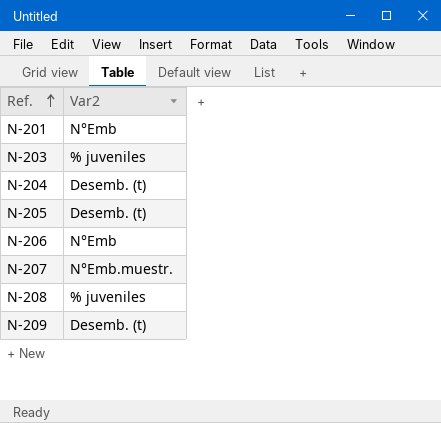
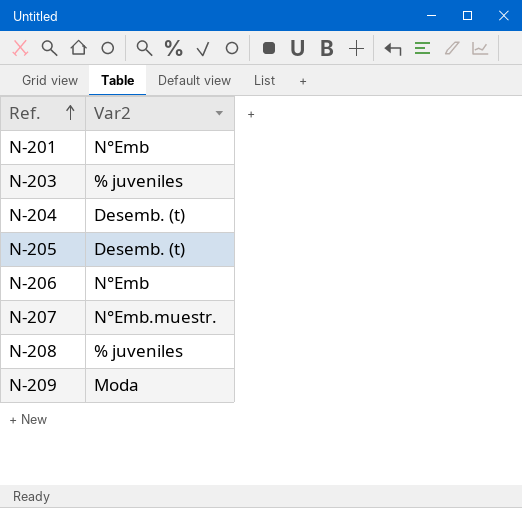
N-209 | Var2: Desemb. (t) -> Moda

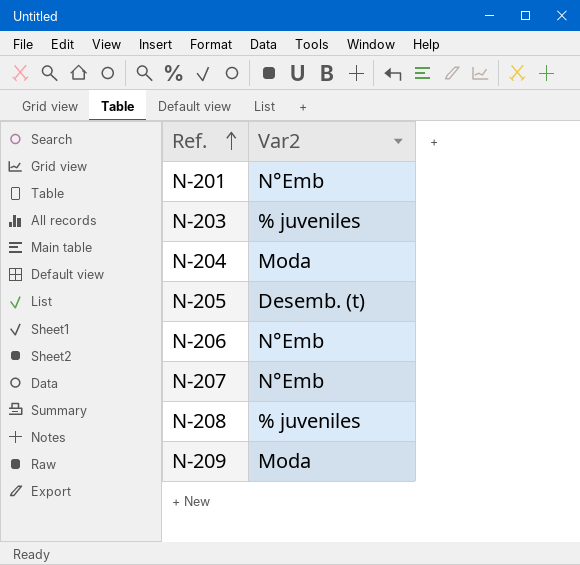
N-204 | Var2: Desemb. (t) -> Moda
N-207 | Var2: N°Emb.muestr. -> N°Emb

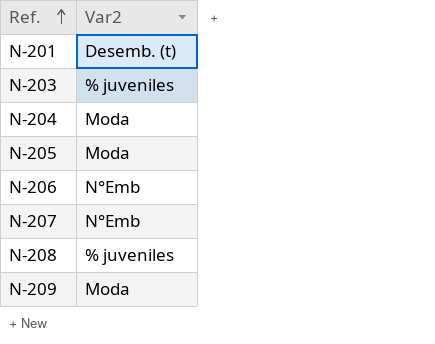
N-201 | Var2: N°Emb -> Desemb. (t)
N-205 | Var2: Desemb. (t) -> Moda

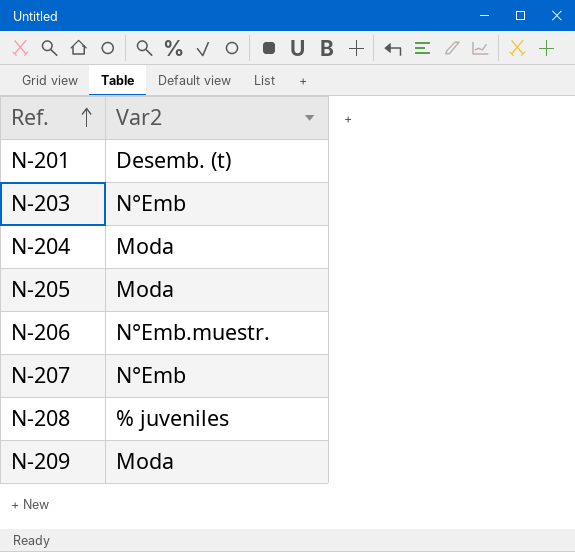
N-203 | Var2: % juveniles -> N°Emb
N-206 | Var2: N°Emb -> N°Emb.muestr.

